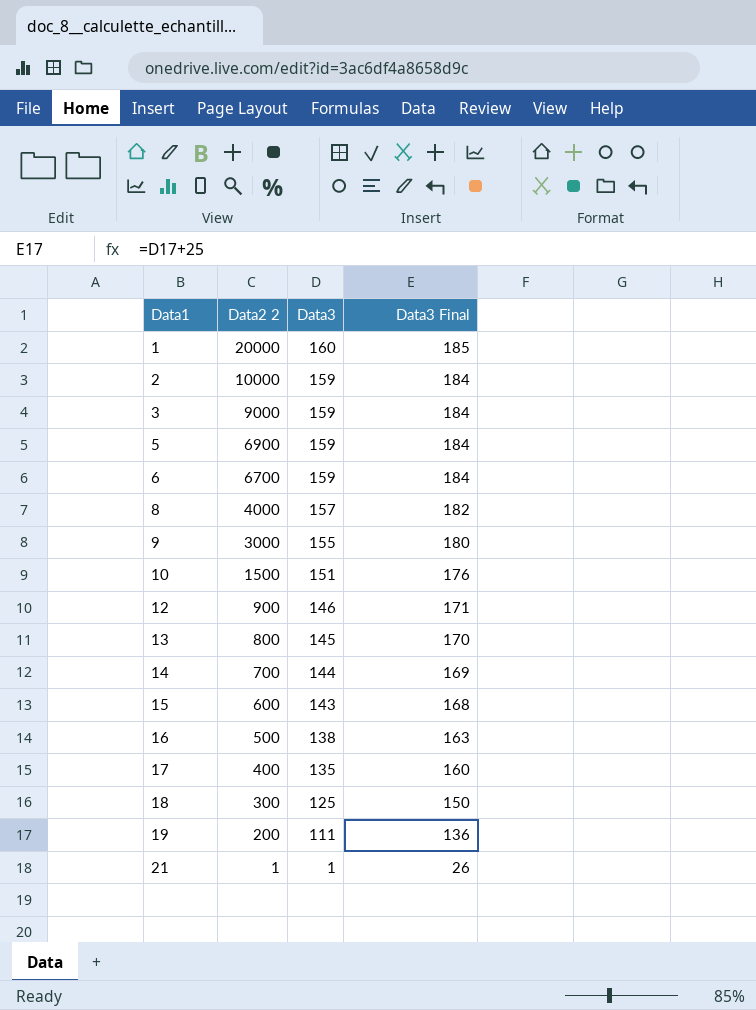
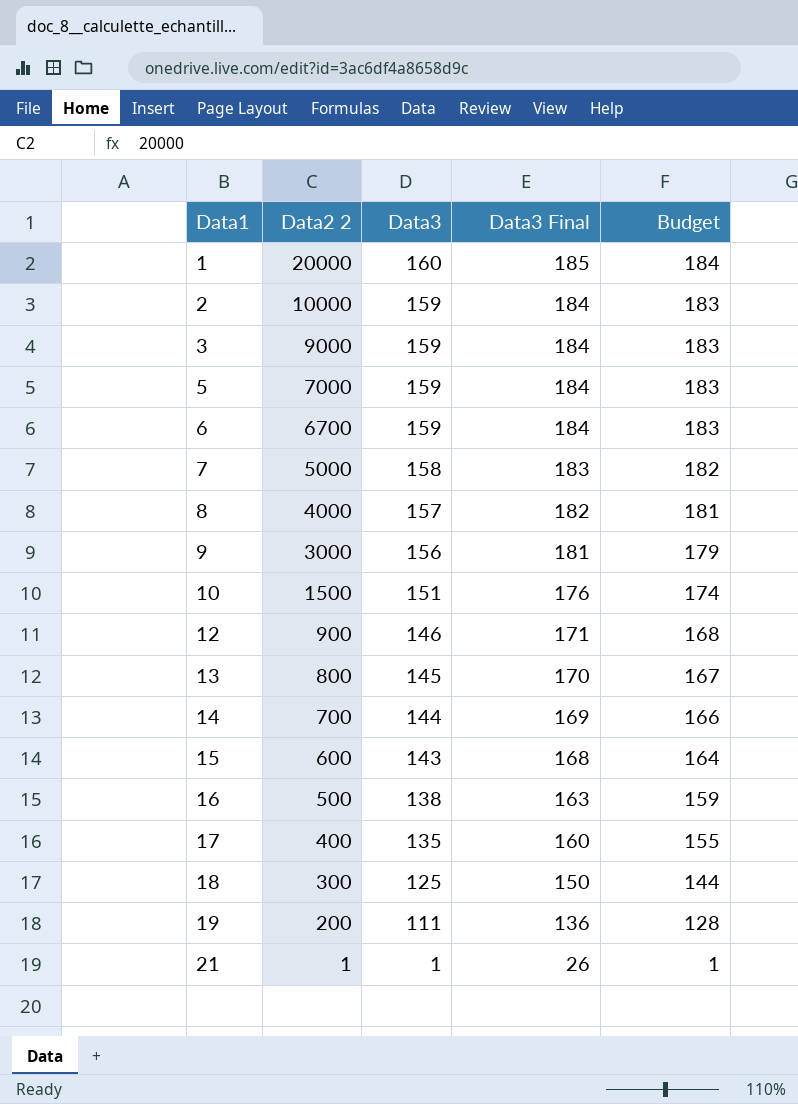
column Budget | formula: none -> [Data3] * 1.15
5 | Data2 2: 6900 -> 7000
row 7: none -> 5000 | 158 | 183 | 182
9 | Data3: 155 -> 156
9 | Data3 Final: 180 -> 181

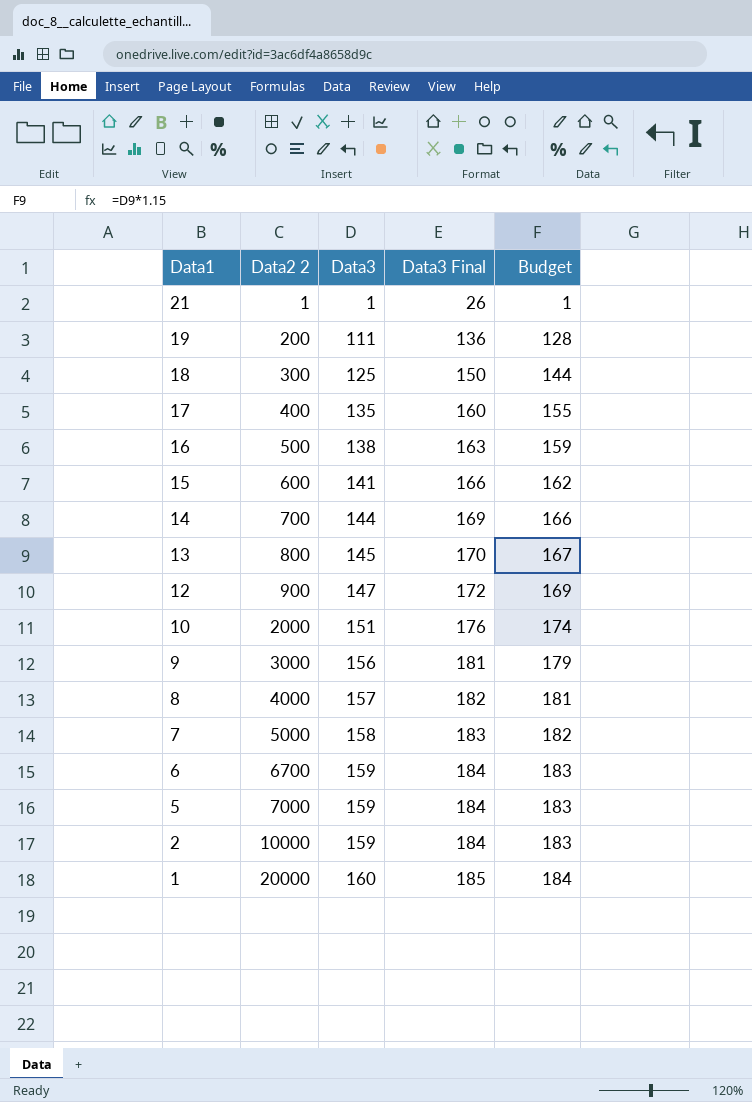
row order: Data1 ascending -> Data1 descending
row 3: 9000 | 159 | 184 | 183 -> none
15 | Data3: 143 -> 141
15 | Data3 Final: 168 -> 166
15 | Budget: 164 -> 162
12 | Data3: 146 -> 147
12 | Data3 Final: 171 -> 172
12 | Budget: 168 -> 169
10 | Data2 2: 1500 -> 2000

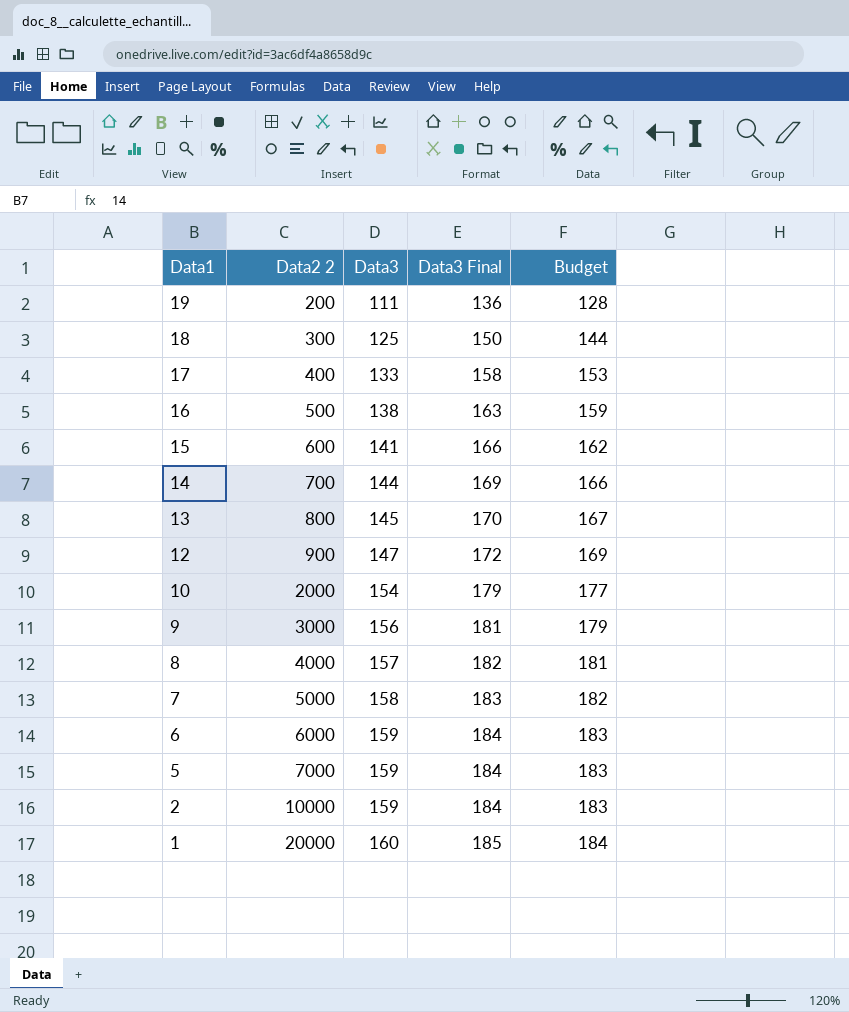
row 21: 1 | 1 | 26 | 1 -> none
17 | Data3: 135 -> 133
17 | Data3 Final: 160 -> 158
17 | Budget: 155 -> 153
10 | Data3: 151 -> 154
10 | Data3 Final: 176 -> 179
10 | Budget: 174 -> 177
6 | Data2 2: 6700 -> 6000

